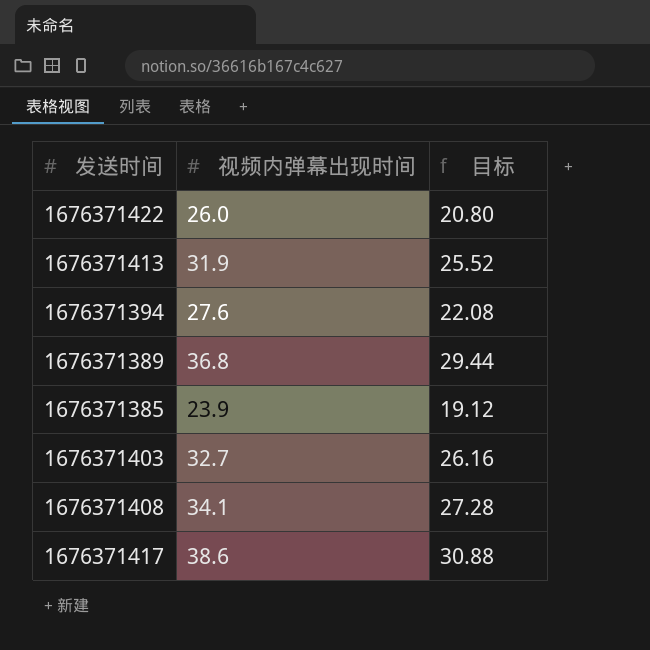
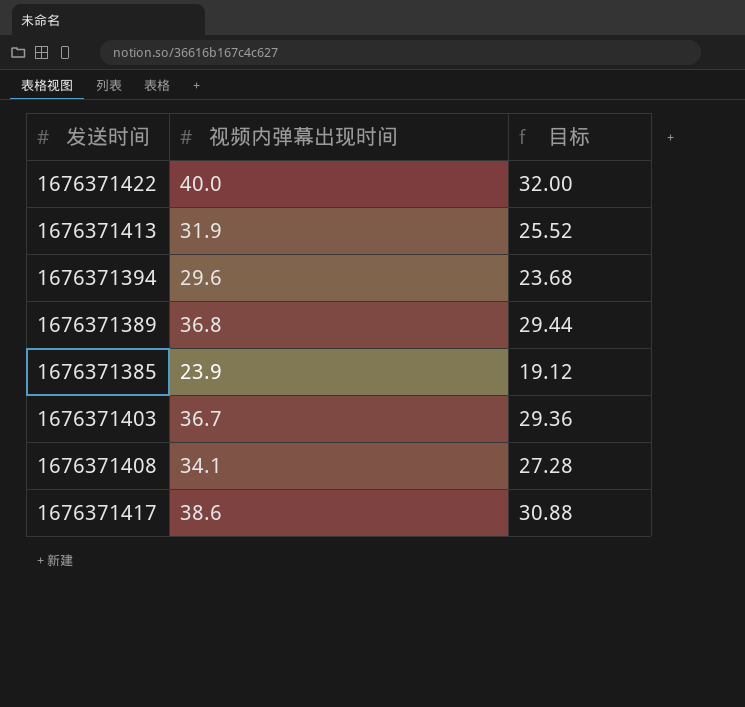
1676371422 | 视频内弹幕出现时间: 26.0 -> 40.0
1676371422 | 目标: 20.80 -> 32.00
1676371394 | 视频内弹幕出现时间: 27.6 -> 29.6
1676371394 | 目标: 22.08 -> 23.68
1676371403 | 视频内弹幕出现时间: 32.7 -> 36.7
1676371403 | 目标: 26.16 -> 29.36

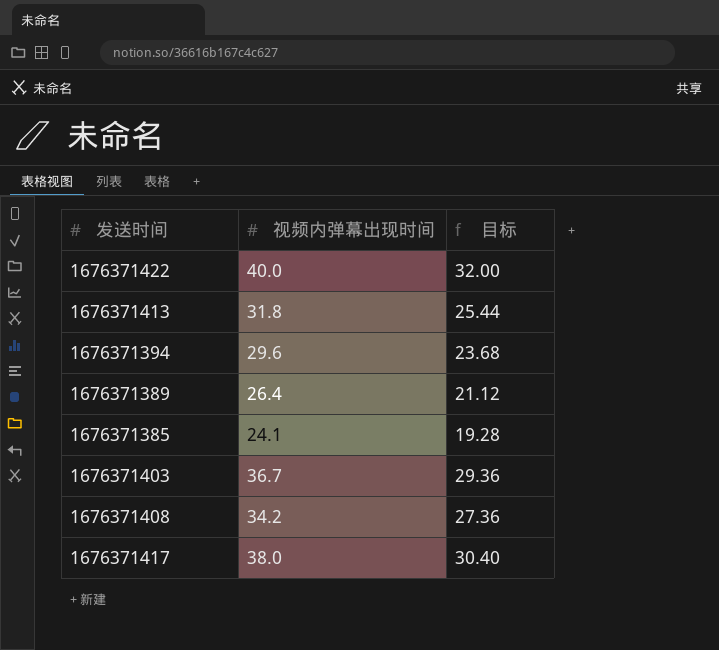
1676371413 | 视频内弹幕出现时间: 31.9 -> 31.8
1676371413 | 目标: 25.52 -> 25.44
1676371389 | 视频内弹幕出现时间: 36.8 -> 26.4
1676371389 | 目标: 29.44 -> 21.12
1676371385 | 视频内弹幕出现时间: 23.9 -> 24.1
1676371385 | 目标: 19.12 -> 19.28
1676371408 | 视频内弹幕出现时间: 34.1 -> 34.2
1676371408 | 目标: 27.28 -> 27.36
1676371417 | 视频内弹幕出现时间: 38.6 -> 38.0
1676371417 | 目标: 30.88 -> 30.40

